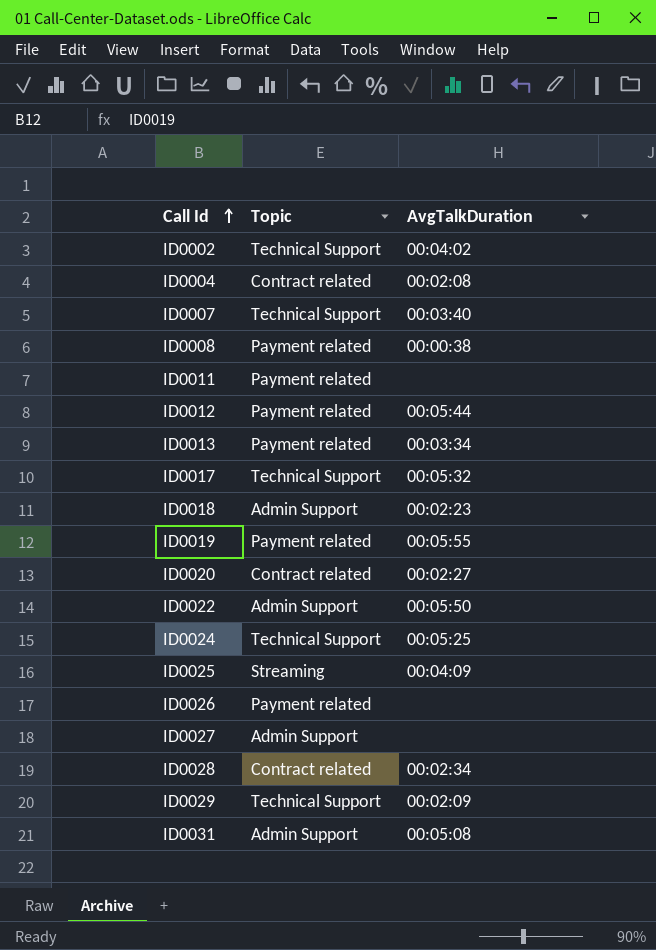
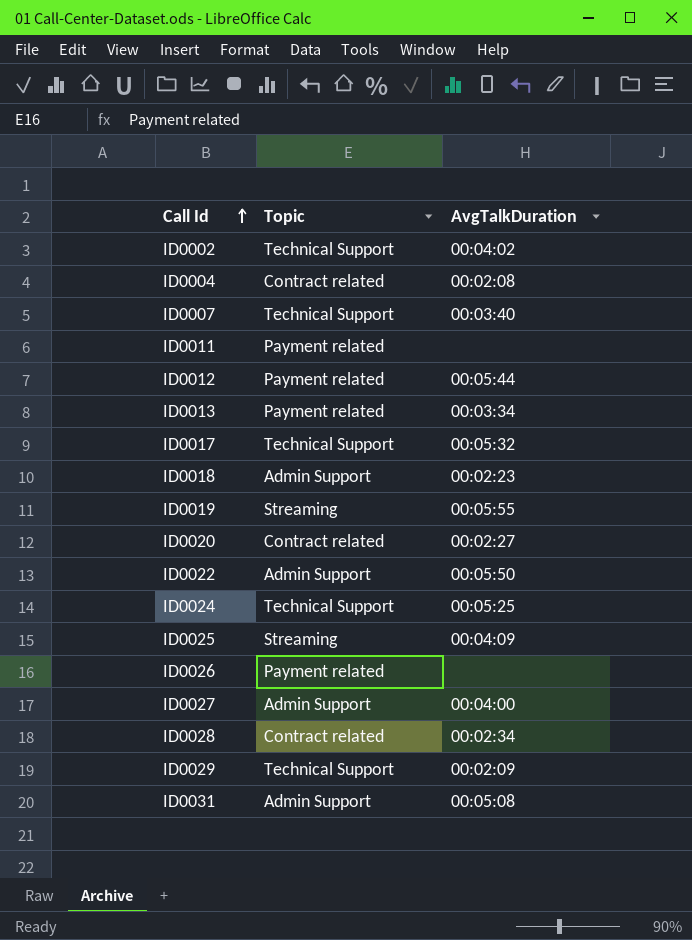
row ID0008: Payment related | 00:00:38 -> none
ID0019 | Topic: Payment related -> Streaming
ID0027 | AvgTalkDuration: none -> 00:04:00

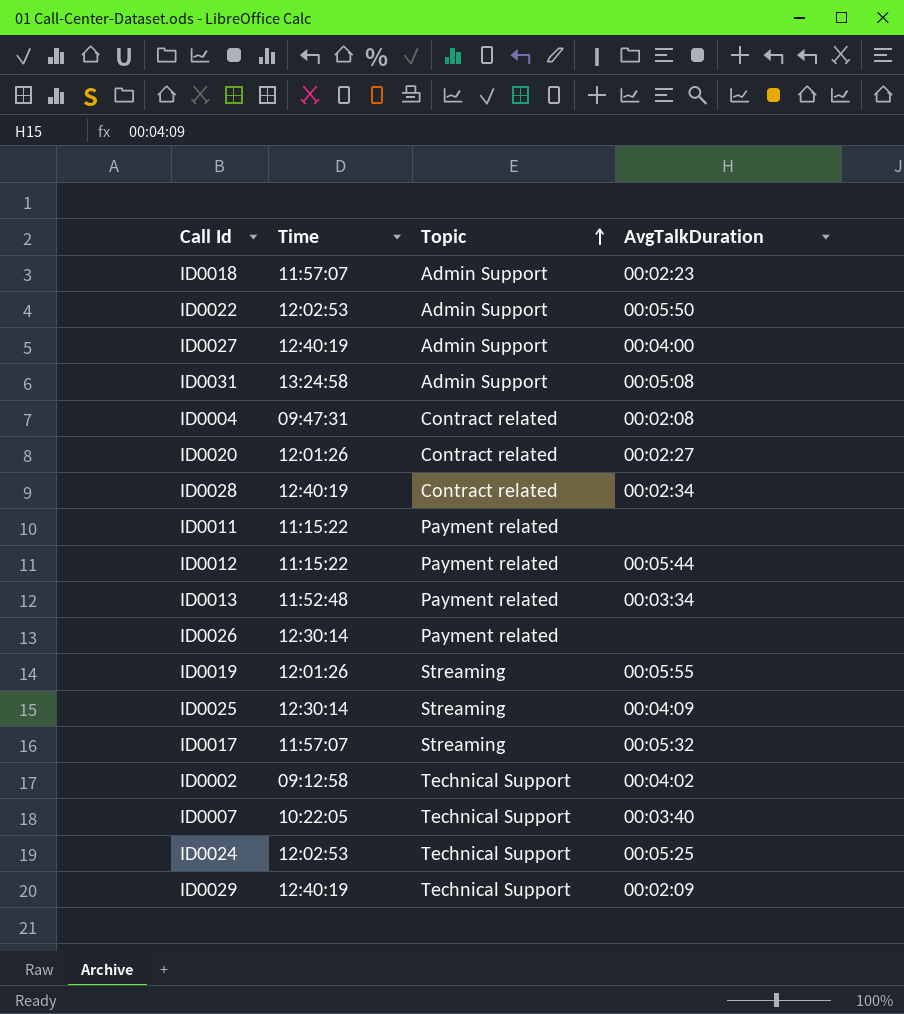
row order: Call Id ascending -> Topic ascending
column Time | position: none -> 2
ID0017 | Topic: Technical Support -> Streaming

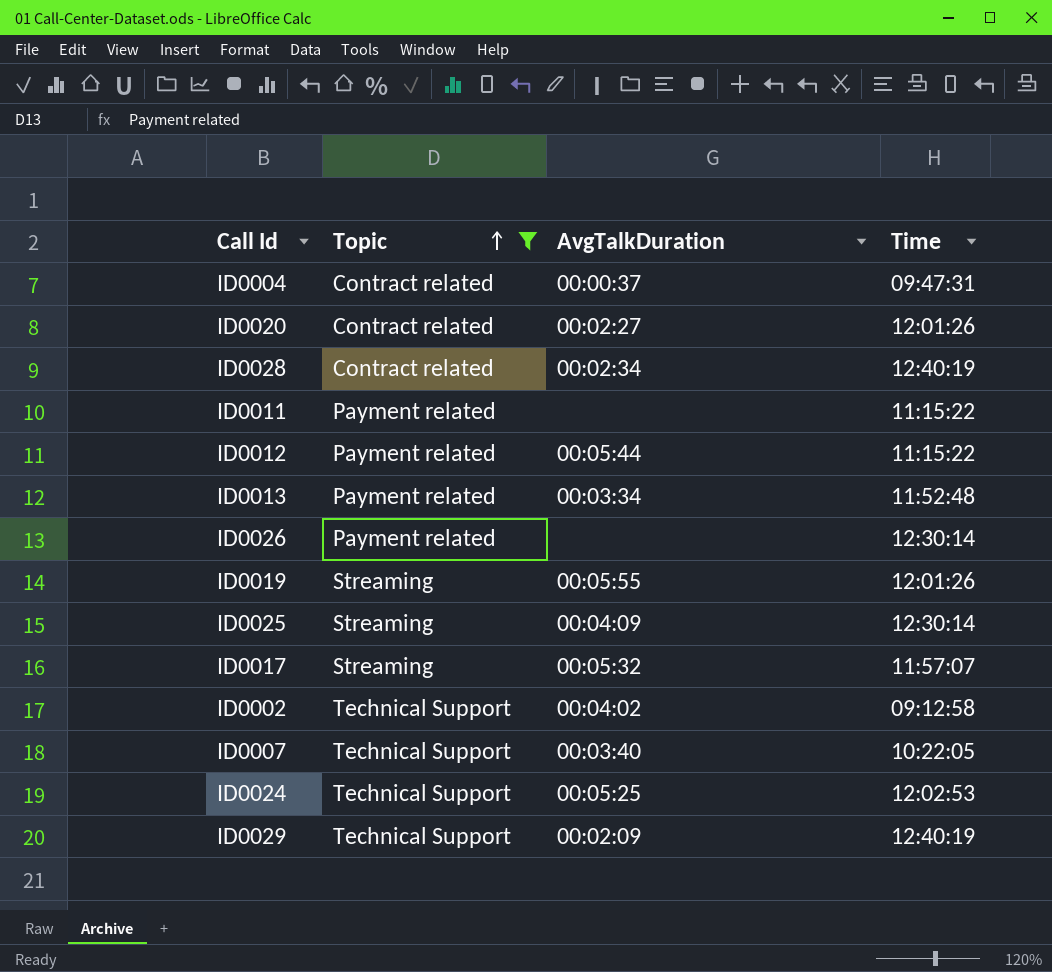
filter: none -> Topic != Admin Support
column Time | position: 2 -> 4
ID0004 | AvgTalkDuration: 00:02:08 -> 00:00:37

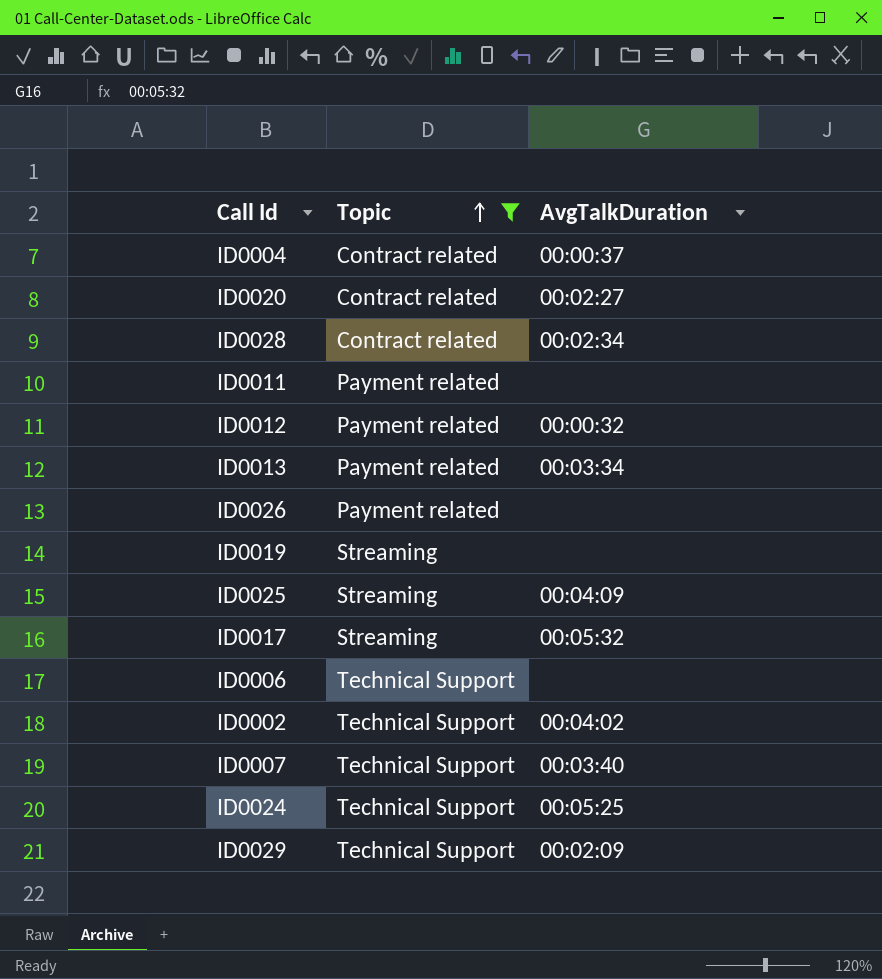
column Time | position: 4 -> none
ID0012 | AvgTalkDuration: 00:05:44 -> 00:00:32
ID0019 | AvgTalkDuration: 00:05:55 -> none
row ID0006: none -> Technical Support | none

